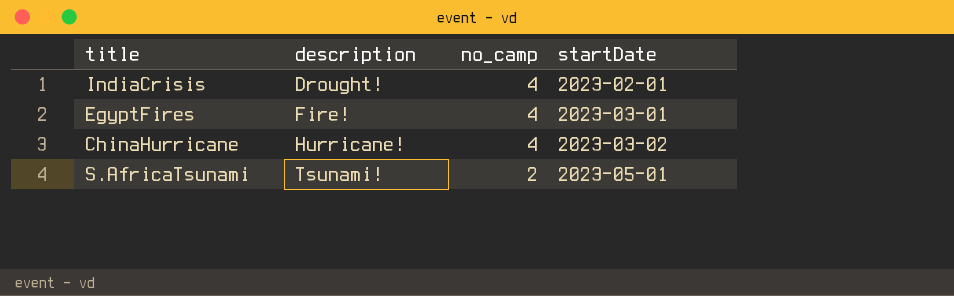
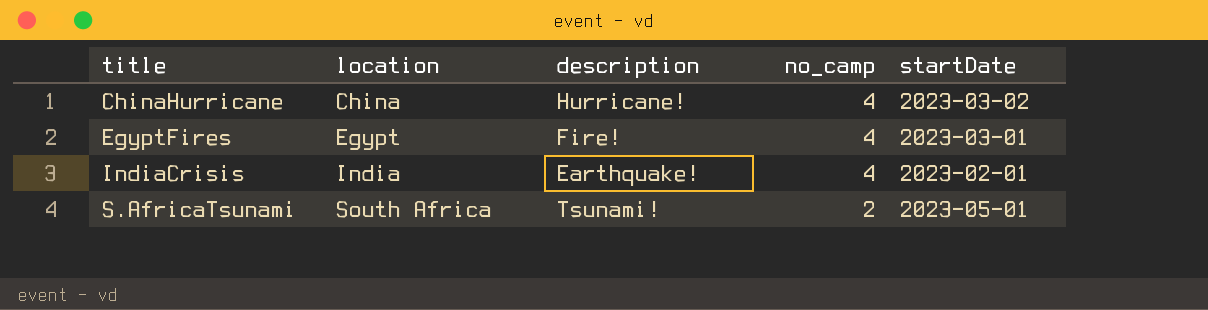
row order: description ascending -> title ascending
column location | position: none -> 2
IndiaCrisis | description: Drought! -> Earthquake!

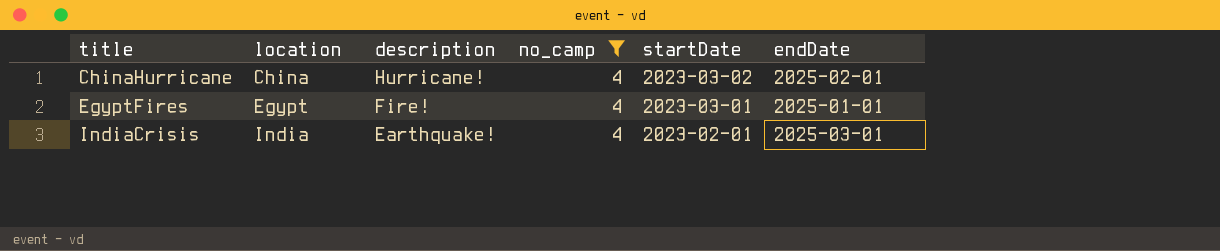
filter: none -> no_camp = 4
column endDate | position: none -> 6

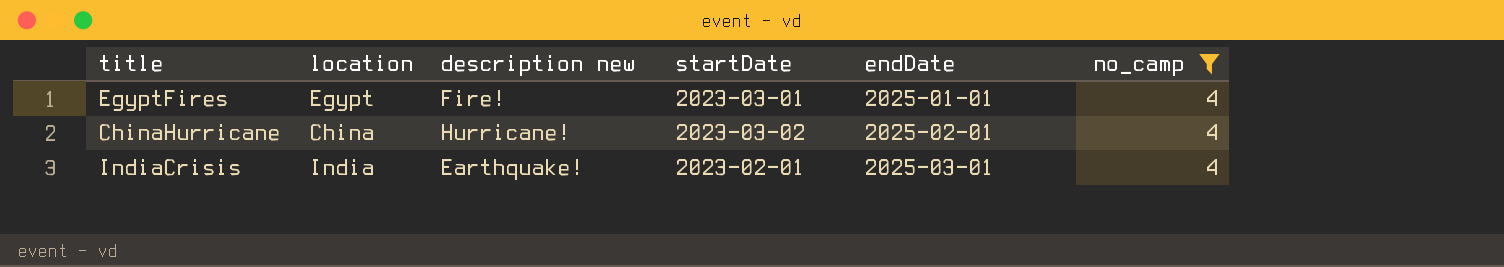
row order: title ascending -> endDate ascending
column name: description -> description new
column no_camp | position: 4 -> 6

